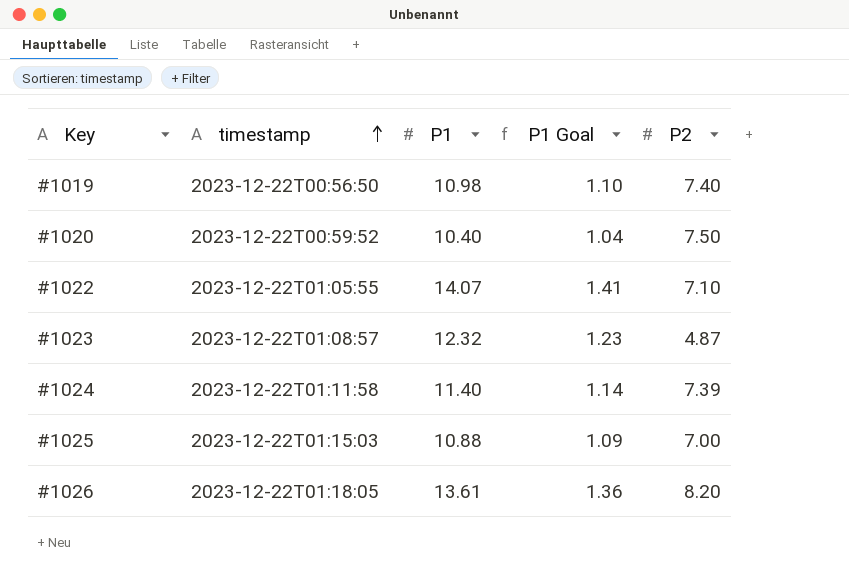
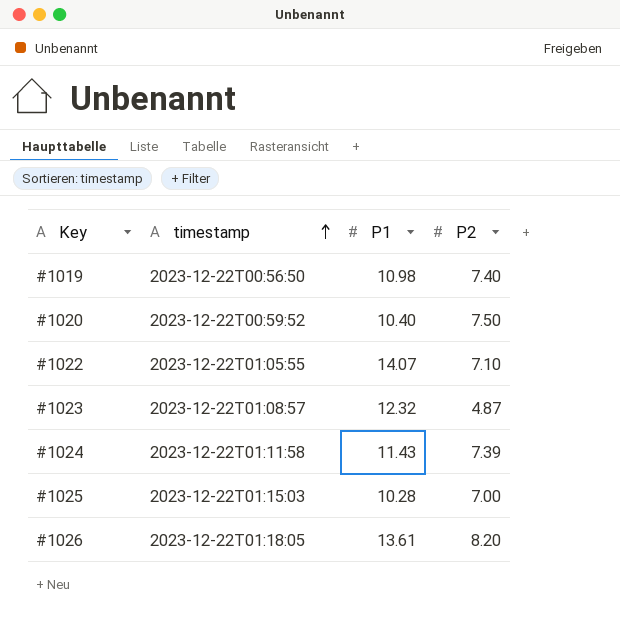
column P1 Goal | formula: [P1] * 0.1 -> none
#1024 | P1: 11.40 -> 11.43
#1025 | P1: 10.88 -> 10.28

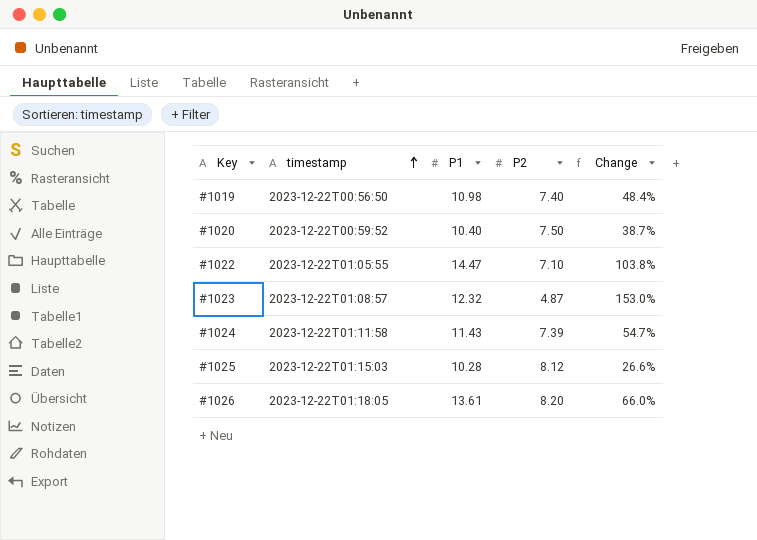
column Change | formula: none -> ([P1] - [P2]) / [P2]
#1022 | P1: 14.07 -> 14.47
#1025 | P2: 7.00 -> 8.12

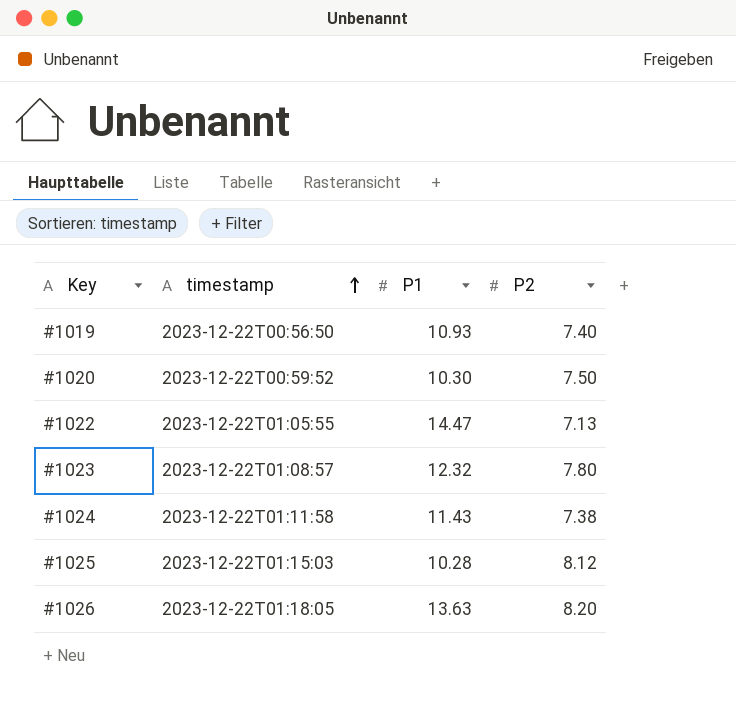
column Change | formula: ([P1] - [P2]) / [P2] -> none
#1019 | P1: 10.98 -> 10.93
#1020 | P1: 10.40 -> 10.30
#1022 | P2: 7.10 -> 7.13
#1023 | P2: 4.87 -> 7.80
#1024 | P2: 7.39 -> 7.38
#1026 | P1: 13.61 -> 13.63

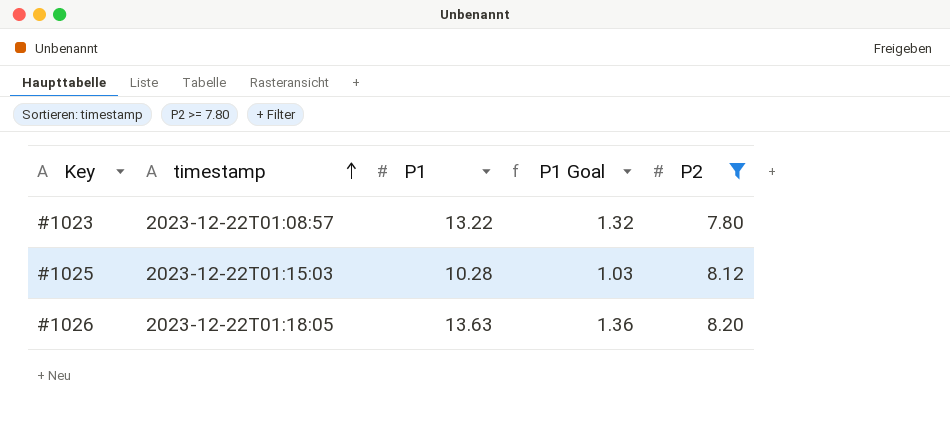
filter: none -> P2 >= 7.80
column P1 Goal | formula: none -> [P1] * 0.1
#1023 | P1: 12.32 -> 13.22

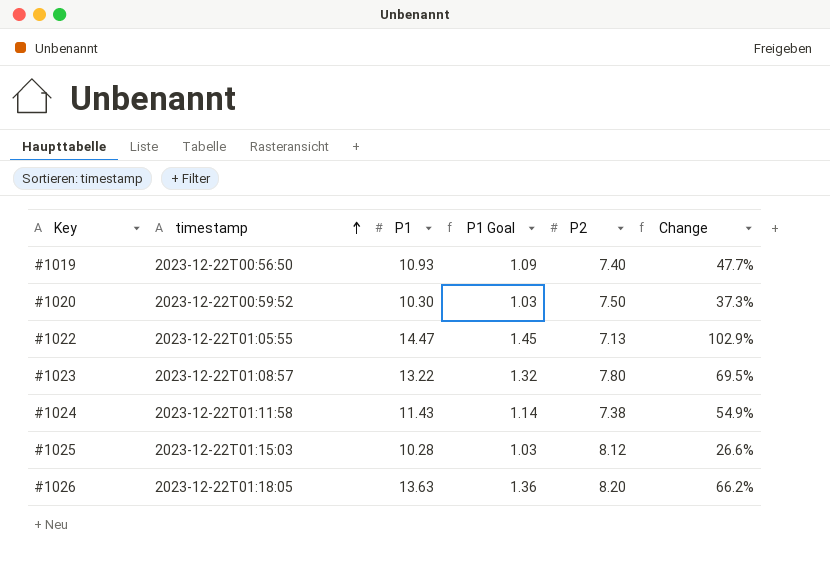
filter: P2 >= 7.80 -> none
column Change | formula: none -> ([P1] - [P2]) / [P2]

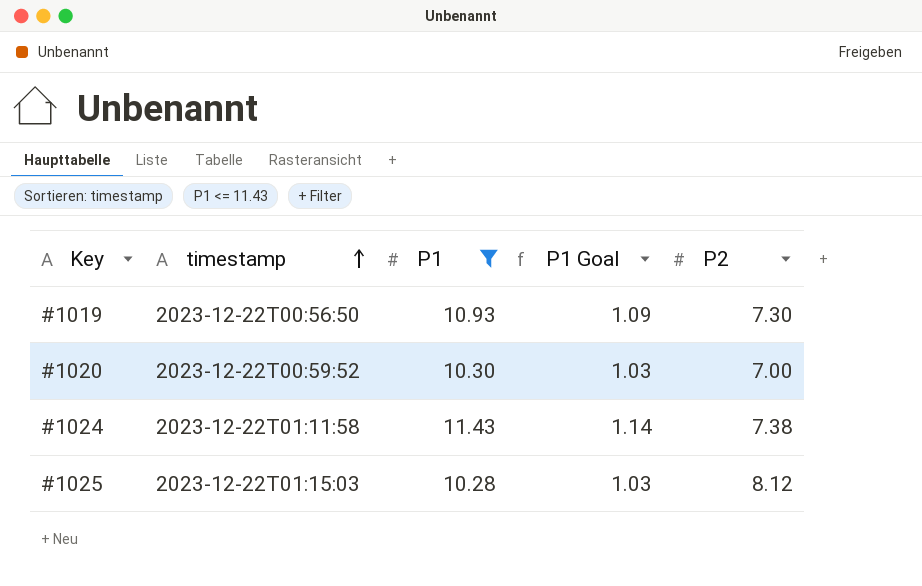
filter: none -> P1 <= 11.43
column Change | formula: ([P1] - [P2]) / [P2] -> none
#1019 | P2: 7.40 -> 7.30
#1020 | P2: 7.50 -> 7.00

